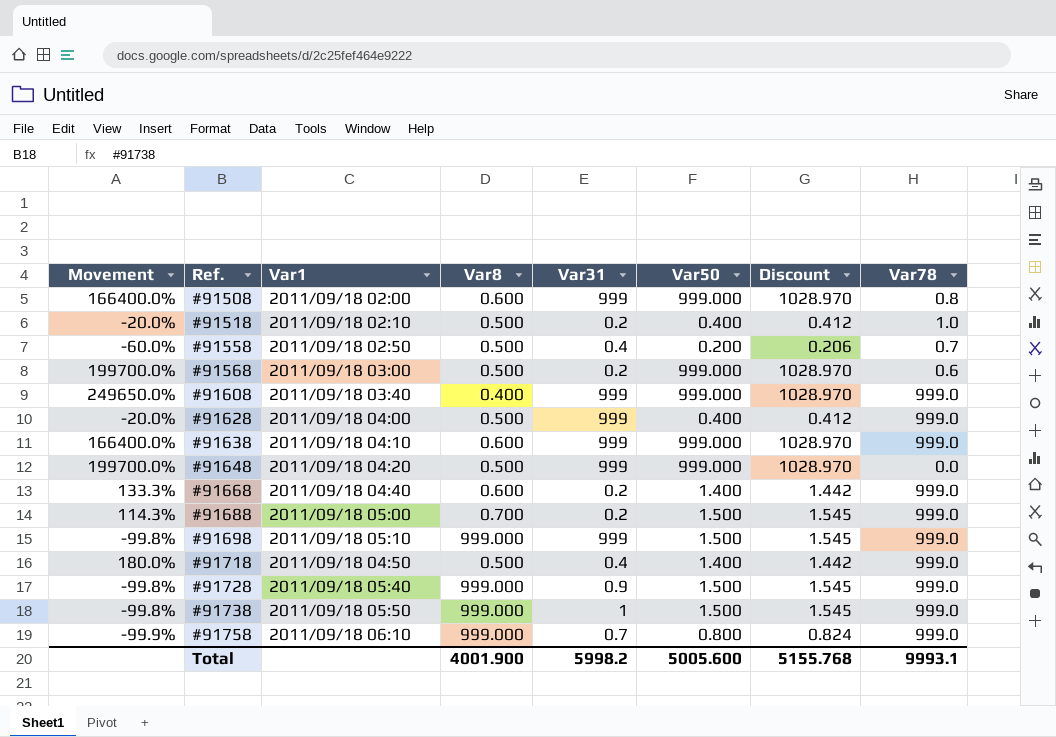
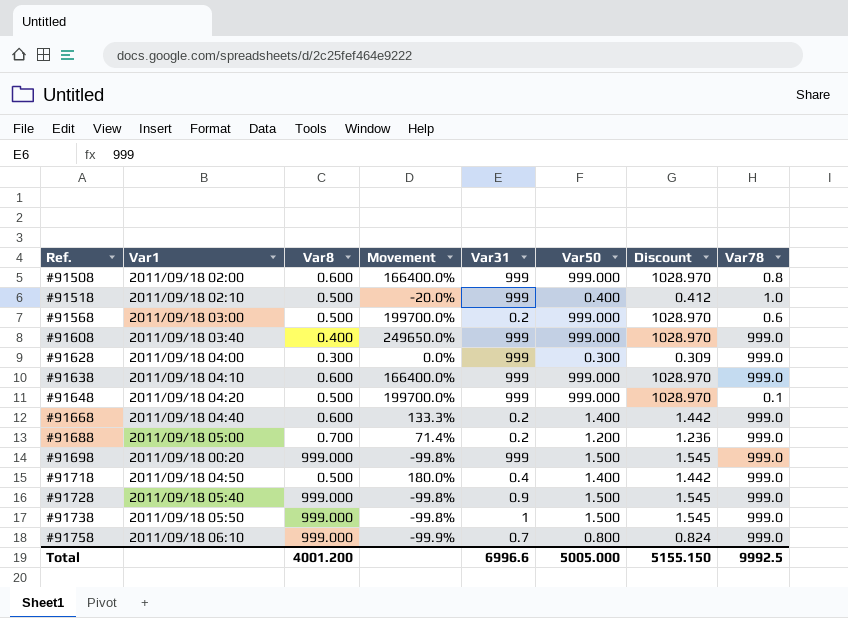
column Movement | position: 1 -> 4
row #91558: -60.0% | 2011/09/18 02:50 | 0.500 | 0.4 | 0.200 | 0.206 | 0.7 -> none
#91518 | Var31: 0.2 -> 999
#91628 | Var8: 0.500 -> 0.300
#91628 | Movement: -20.0% -> 0.0%
#91628 | Var50: 0.400 -> 0.300
#91628 | Discount: 0.412 -> 0.309
#91648 | Var78: 0.0 -> 0.1
#91688 | Movement: 114.3% -> 71.4%
#91688 | Var50: 1.500 -> 1.200
#91688 | Discount: 1.545 -> 1.236
#91698 | Var1: 2011/09/18 05:10 -> 2011/09/18 00:20
Total | Var8: 4001.900 -> 4001.200
Total | Var31: 5998.2 -> 6996.6
Total | Var50: 5005.600 -> 5005.000
Total | Discount: 5155.768 -> 5155.150
Total | Var78: 9993.1 -> 9992.5

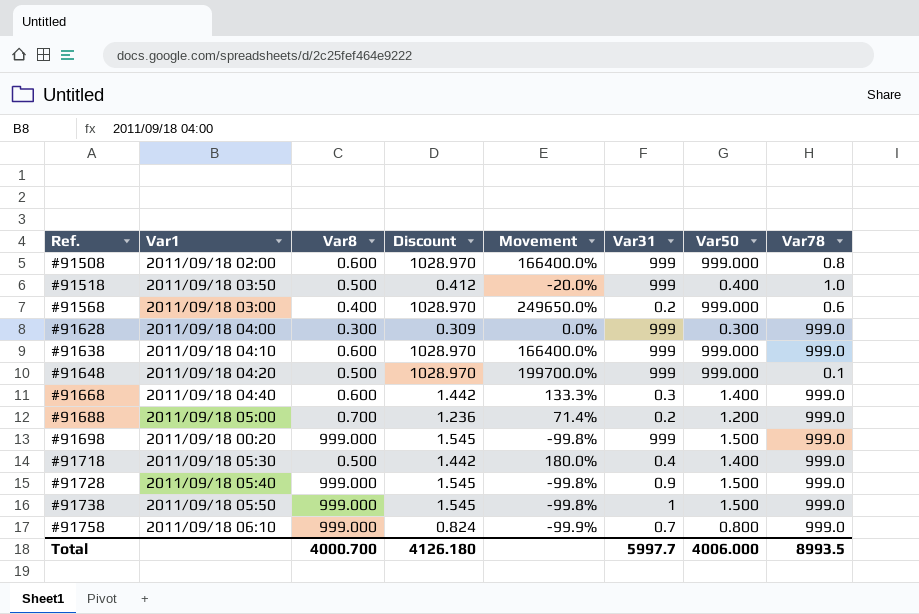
column Discount | position: 7 -> 4
row #91608: 2011/09/18 03:40 | 0.400 | 249650.0% | 999 | 999.000 | 1028.970 | 999.0 -> none
#91518 | Var1: 2011/09/18 02:10 -> 2011/09/18 03:50
#91568 | Var8: 0.500 -> 0.400
#91568 | Movement: 199700.0% -> 249650.0%
#91668 | Var31: 0.2 -> 0.3
#91718 | Var1: 2011/09/18 04:50 -> 2011/09/18 05:30
Total | Var8: 4001.200 -> 4000.700
Total | Discount: 5155.150 -> 4126.180
Total | Var31: 6996.6 -> 5997.7
Total | Var50: 5005.000 -> 4006.000
Total | Var78: 9992.5 -> 8993.5

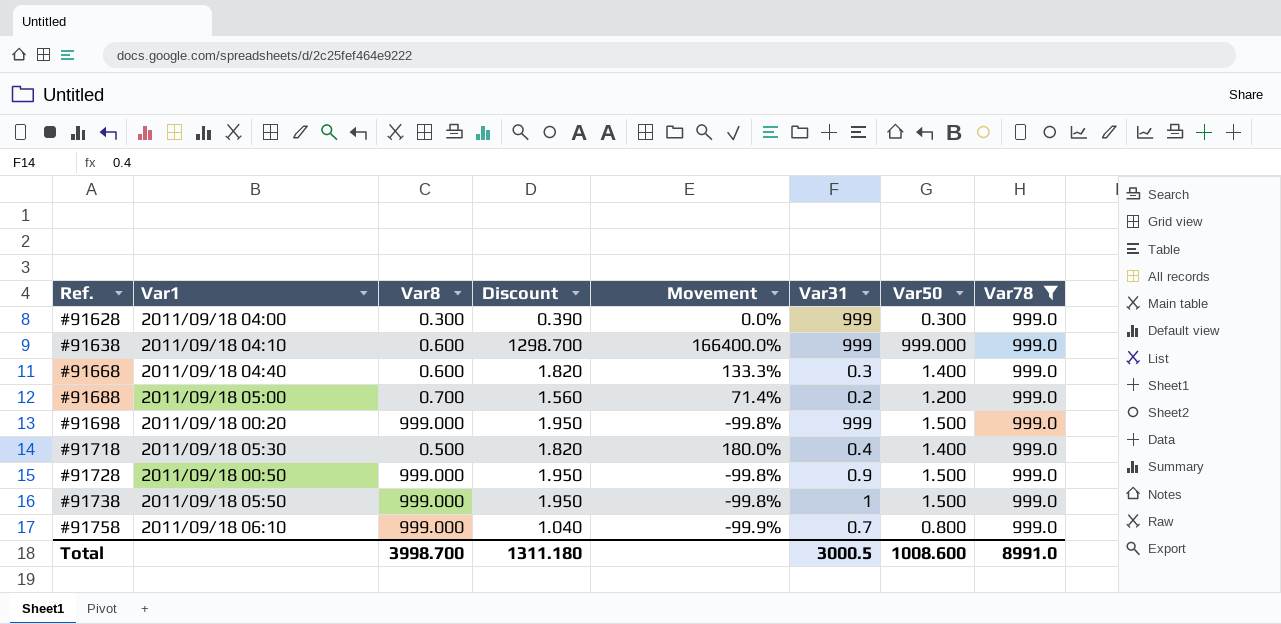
filter: none -> Var78 = 999.0
column Discount | formula: [Var50] * 1.03 -> [Var50] * 1.3
#91728 | Var1: 2011/09/18 05:40 -> 2011/09/18 00:50
Total | Var8: 4000.700 -> 3998.700
Total | Discount: 4126.180 -> 1311.180
Total | Var31: 5997.7 -> 3000.5
Total | Var50: 4006.000 -> 1008.600
Total | Var78: 8993.5 -> 8991.0

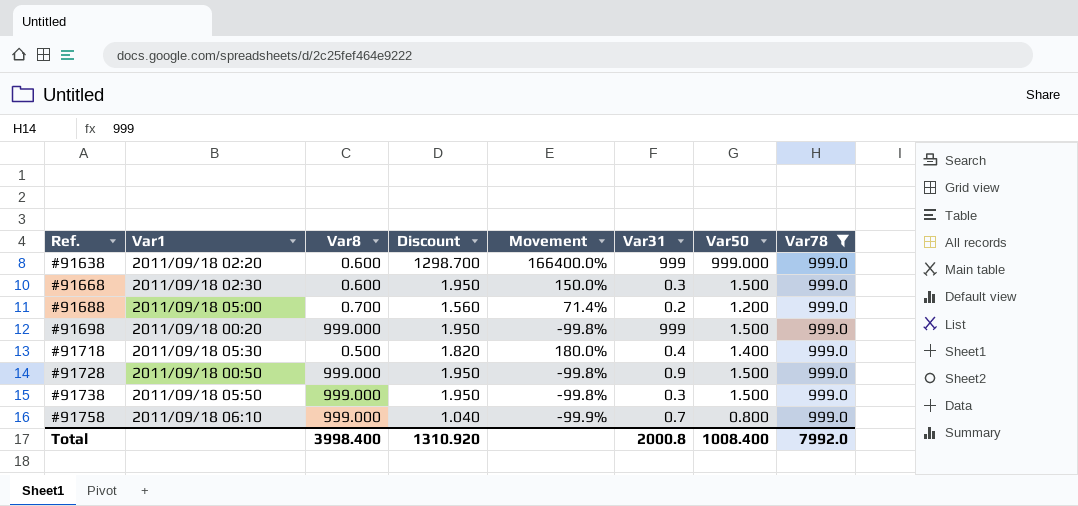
row #91628: 2011/09/18 04:00 | 0.300 | 0.390 | 0.0% | 999 | 0.300 | 999.0 -> none
#91638 | Var1: 2011/09/18 04:10 -> 2011/09/18 02:20
#91668 | Var1: 2011/09/18 04:40 -> 2011/09/18 02:30
#91668 | Discount: 1.820 -> 1.950
#91668 | Movement: 133.3% -> 150.0%
#91668 | Var50: 1.400 -> 1.500
#91738 | Var31: 1 -> 0.3
Total | Var8: 3998.700 -> 3998.400
Total | Discount: 1311.180 -> 1310.920
Total | Var31: 3000.5 -> 2000.8
Total | Var50: 1008.600 -> 1008.400
Total | Var78: 8991.0 -> 7992.0

